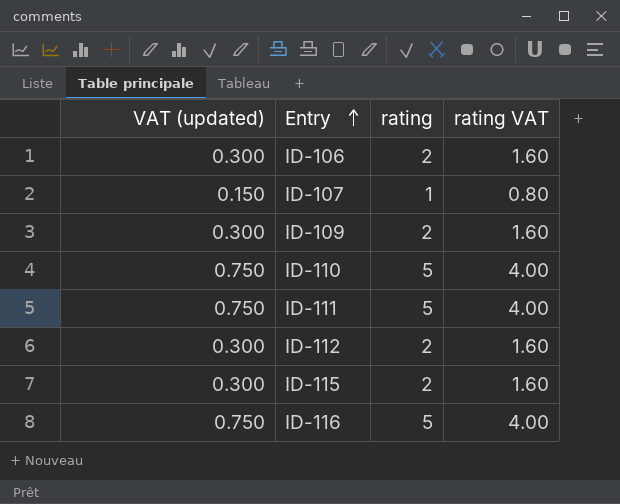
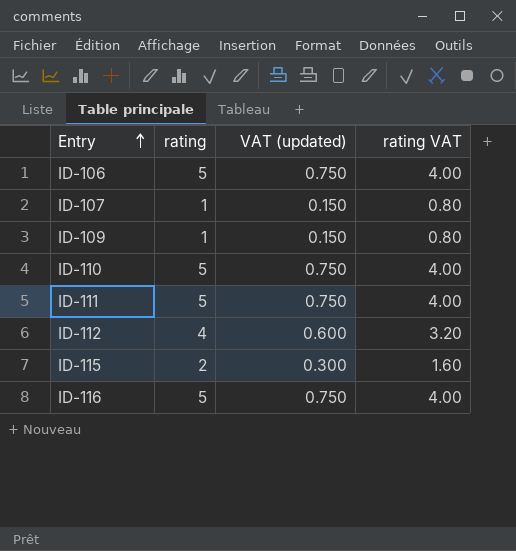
column VAT (updated) | position: 1 -> 3
ID-106 | rating: 2 -> 5
ID-106 | VAT (updated): 0.300 -> 0.750
ID-106 | rating VAT: 1.60 -> 4.00
ID-109 | rating: 2 -> 1
ID-109 | VAT (updated): 0.300 -> 0.150
ID-109 | rating VAT: 1.60 -> 0.80
ID-112 | rating: 2 -> 4
ID-112 | VAT (updated): 0.300 -> 0.600
ID-112 | rating VAT: 1.60 -> 3.20

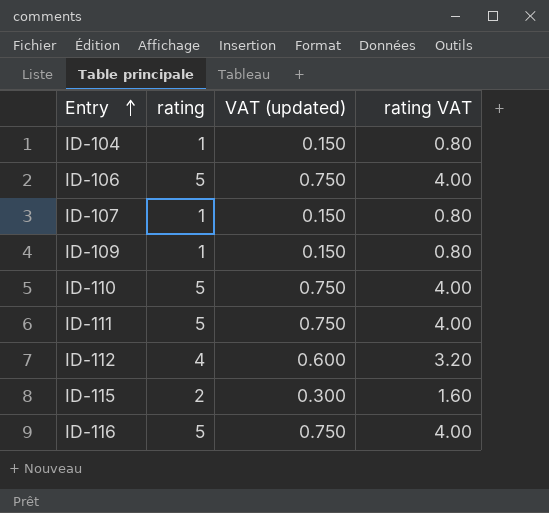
row ID-104: none -> 1 | 0.150 | 0.80

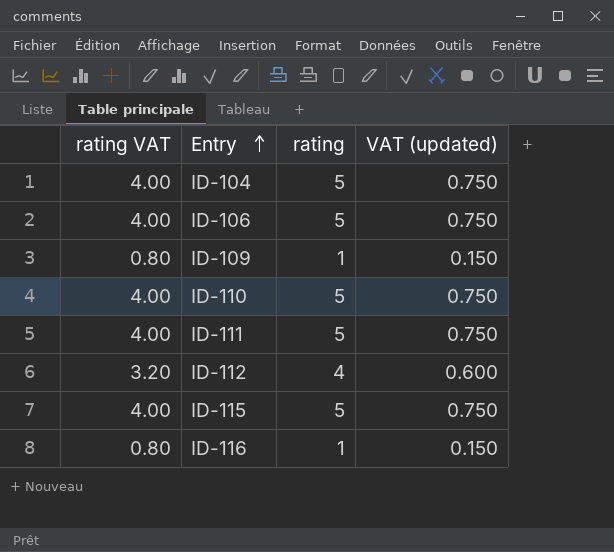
column rating VAT | position: 4 -> 1
row ID-107: 1 | 0.150 | 0.80 -> none
ID-104 | rating VAT: 0.80 -> 4.00
ID-104 | rating: 1 -> 5
ID-104 | VAT (updated): 0.150 -> 0.750
ID-115 | rating VAT: 1.60 -> 4.00
ID-115 | rating: 2 -> 5
ID-115 | VAT (updated): 0.300 -> 0.750
ID-116 | rating VAT: 4.00 -> 0.80
ID-116 | rating: 5 -> 1
ID-116 | VAT (updated): 0.750 -> 0.150

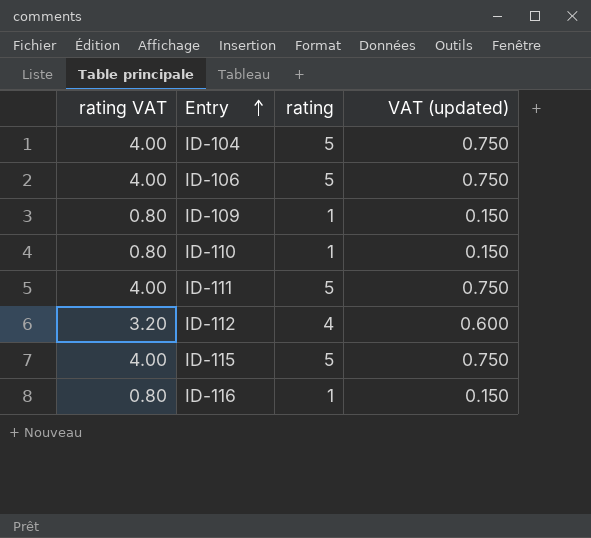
ID-110 | rating VAT: 4.00 -> 0.80
ID-110 | rating: 5 -> 1
ID-110 | VAT (updated): 0.750 -> 0.150

